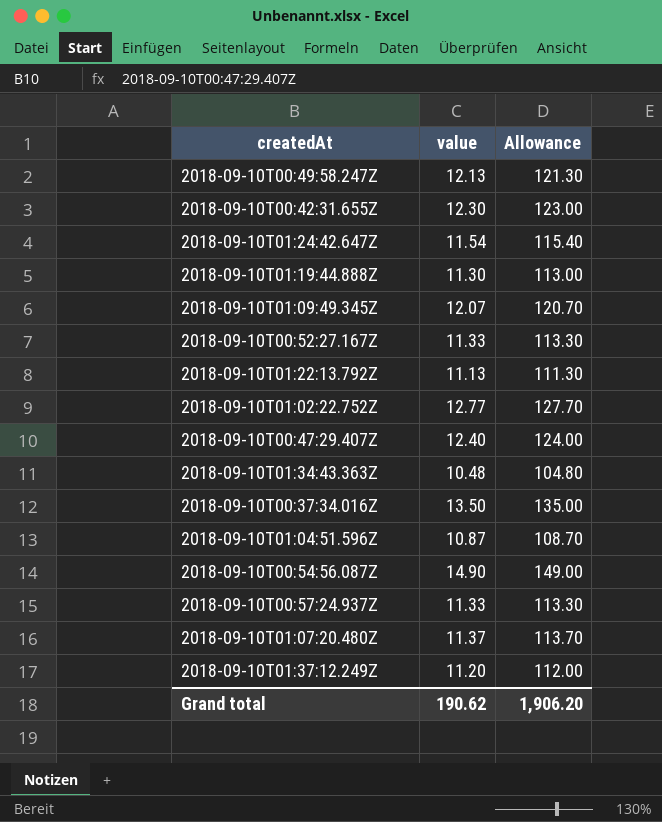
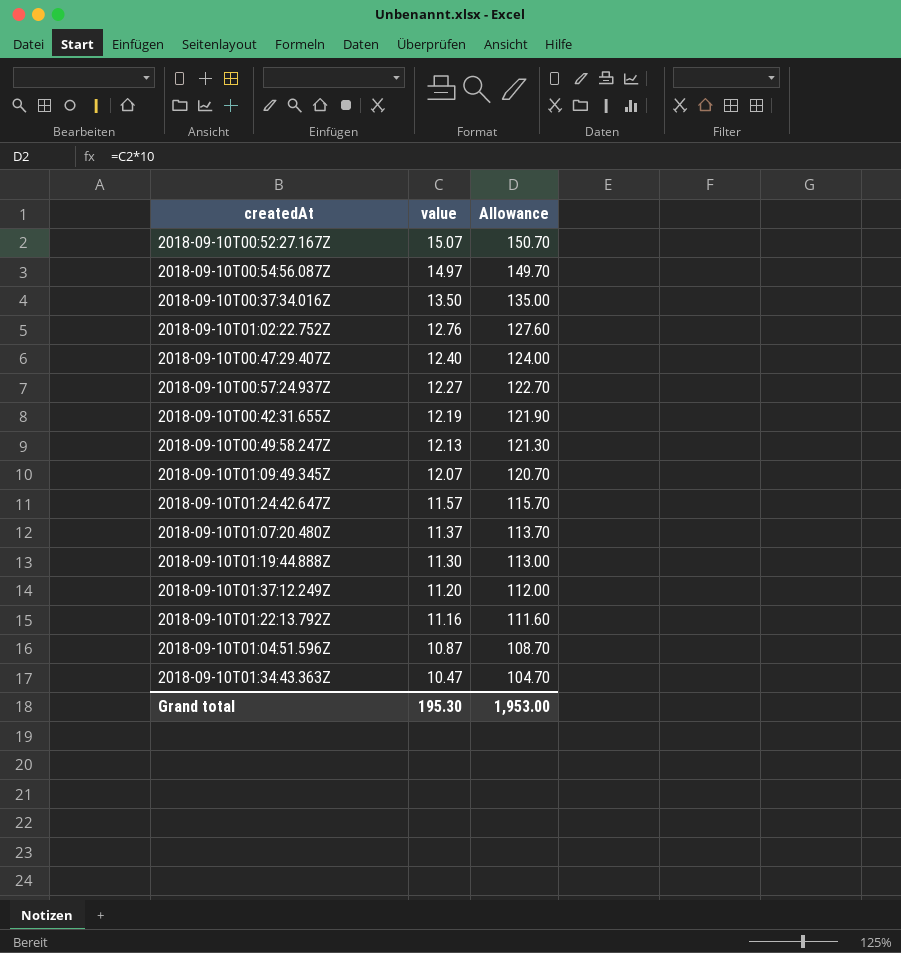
row order: none -> value descending
2018-09-10T00:52:27.167Z | value: 11.33 -> 15.07
2018-09-10T00:52:27.167Z | Allowance: 113.30 -> 150.70
2018-09-10T00:54:56.087Z | value: 14.90 -> 14.97
2018-09-10T00:54:56.087Z | Allowance: 149.00 -> 149.70
2018-09-10T01:02:22.752Z | value: 12.77 -> 12.76
2018-09-10T01:02:22.752Z | Allowance: 127.70 -> 127.60
2018-09-10T00:57:24.937Z | value: 11.33 -> 12.27
2018-09-10T00:57:24.937Z | Allowance: 113.30 -> 122.70
2018-09-10T00:42:31.655Z | value: 12.30 -> 12.19
2018-09-10T00:42:31.655Z | Allowance: 123.00 -> 121.90
2018-09-10T01:24:42.647Z | value: 11.54 -> 11.57
2018-09-10T01:24:42.647Z | Allowance: 115.40 -> 115.70
2018-09-10T01:22:13.792Z | value: 11.13 -> 11.16
2018-09-10T01:22:13.792Z | Allowance: 111.30 -> 111.60
2018-09-10T01:34:43.363Z | value: 10.48 -> 10.47
2018-09-10T01:34:43.363Z | Allowance: 104.80 -> 104.70
Grand total | value: 190.62 -> 195.30
Grand total | Allowance: 1,906.20 -> 1,953.00

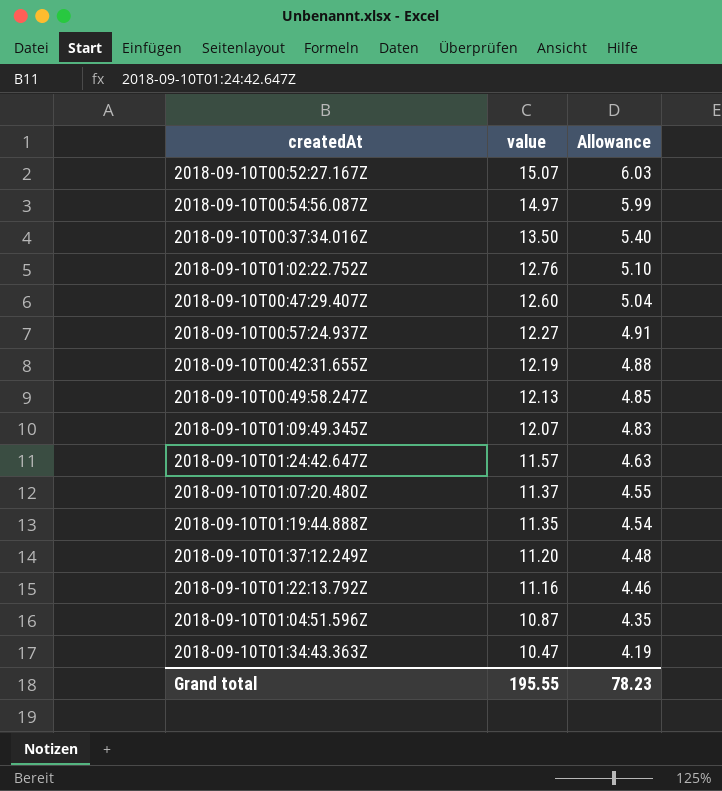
column Allowance | formula: [value] * 10 -> [value] * 0.4
2018-09-10T00:47:29.407Z | value: 12.40 -> 12.60
2018-09-10T01:19:44.888Z | value: 11.30 -> 11.35
Grand total | value: 195.30 -> 195.55
Grand total | Allowance: 1,953.00 -> 78.23

